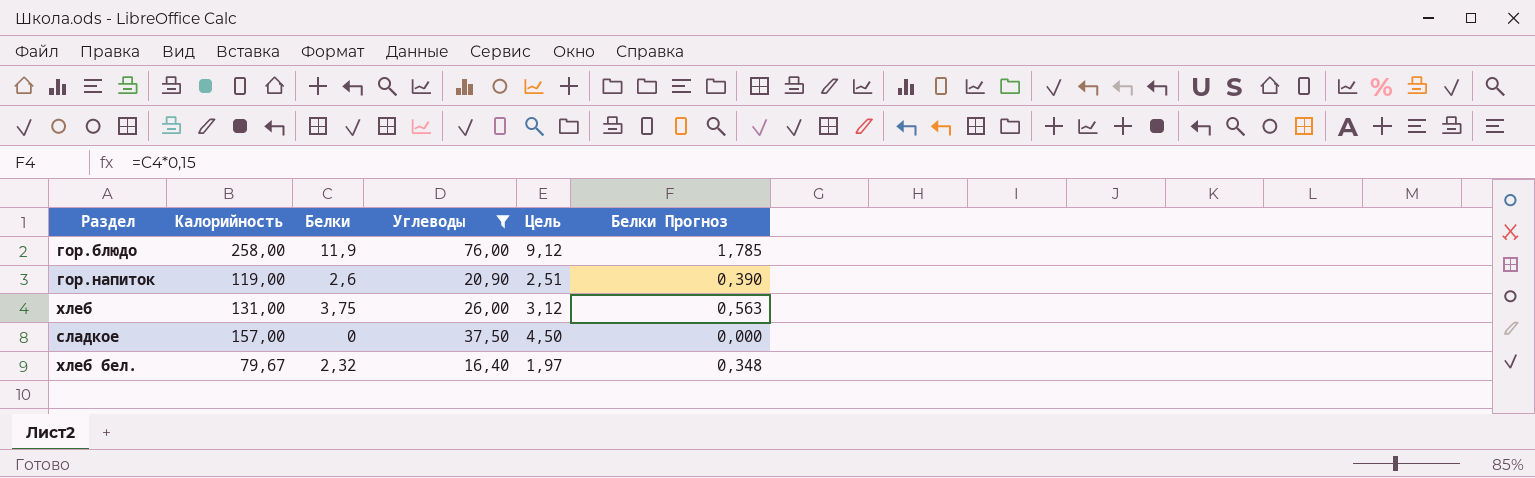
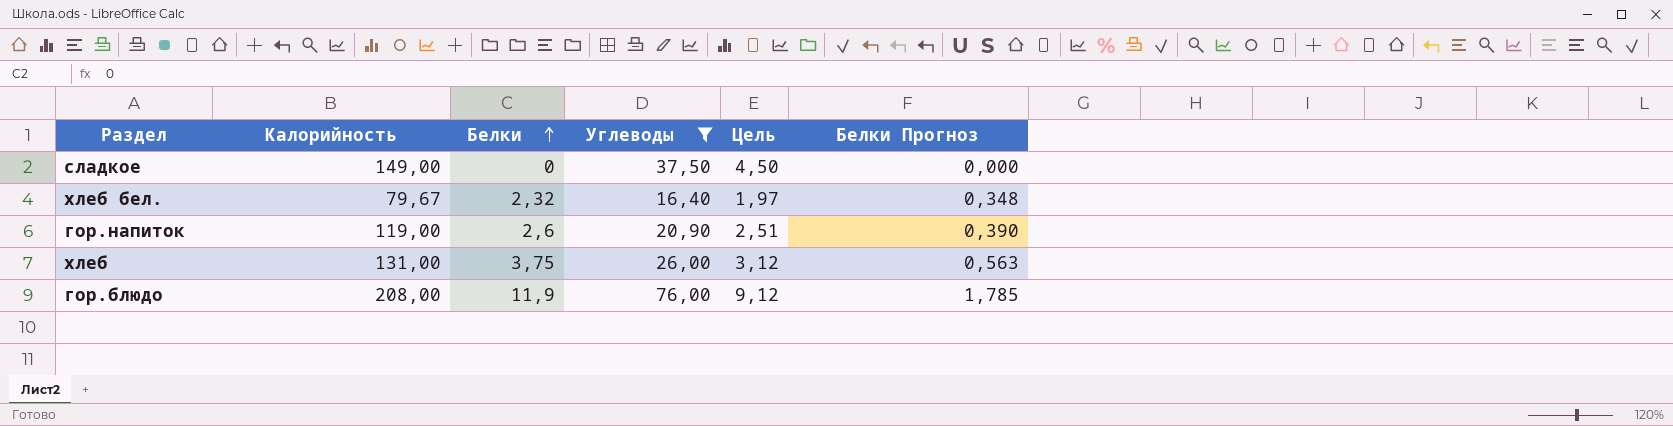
row order: none -> Белки ascending
сладкое | Калорийность: 157,00 -> 149,00
гор.блюдо | Калорийность: 258,00 -> 208,00

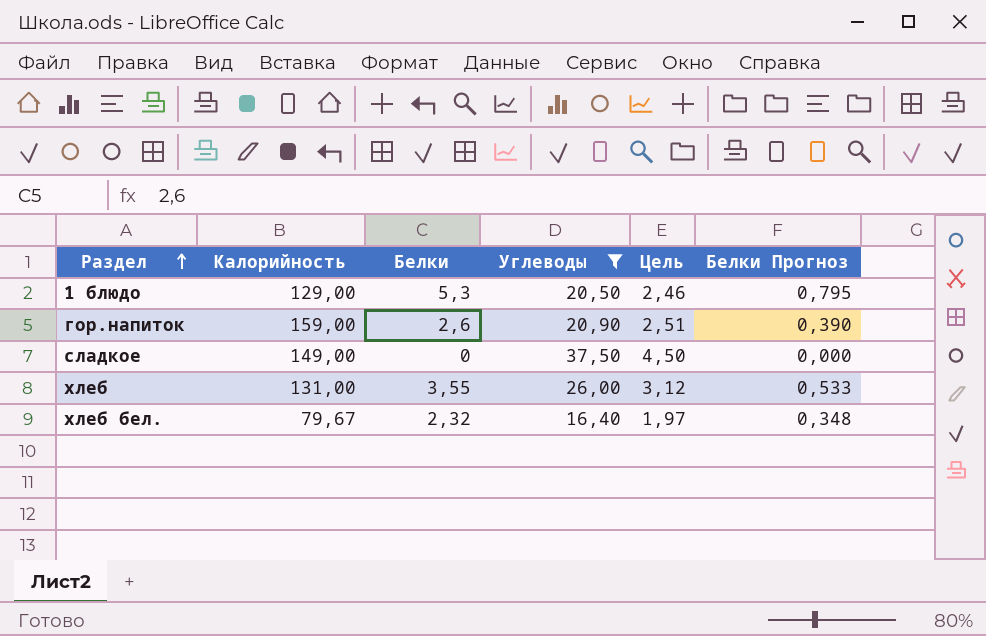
row order: Белки ascending -> Раздел ascending
row гор.блюдо: 208,00 | 11,9 | 76,00 | 9,12 | 1,785 -> none
row 1 блюдо: none -> 129,00 | 5,3 | 20,50 | 2,46 | 0,795
гор.напиток | Калорийность: 119,00 -> 159,00
хлеб | Белки: 3,75 -> 3,55
хлеб | Белки Прогноз: 0,563 -> 0,533

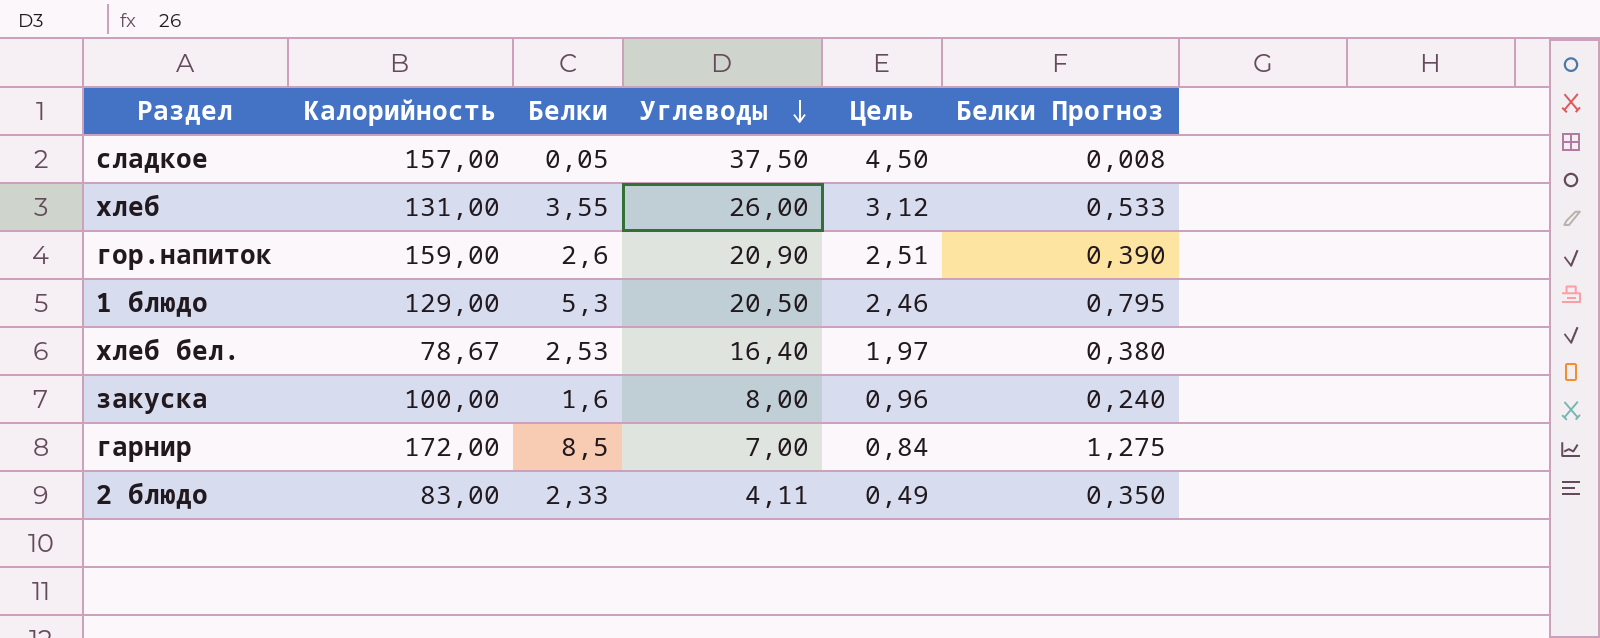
filter: Углеводы >= 16,40 -> none
row order: Раздел ascending -> Углеводы descending
сладкое | Калорийность: 149,00 -> 157,00
сладкое | Белки: 0 -> 0,05
сладкое | Белки Прогноз: 0,000 -> 0,008
хлеб бел. | Калорийность: 79,67 -> 78,67
хлеб бел. | Белки: 2,32 -> 2,53
хлеб бел. | Белки Прогноз: 0,348 -> 0,380

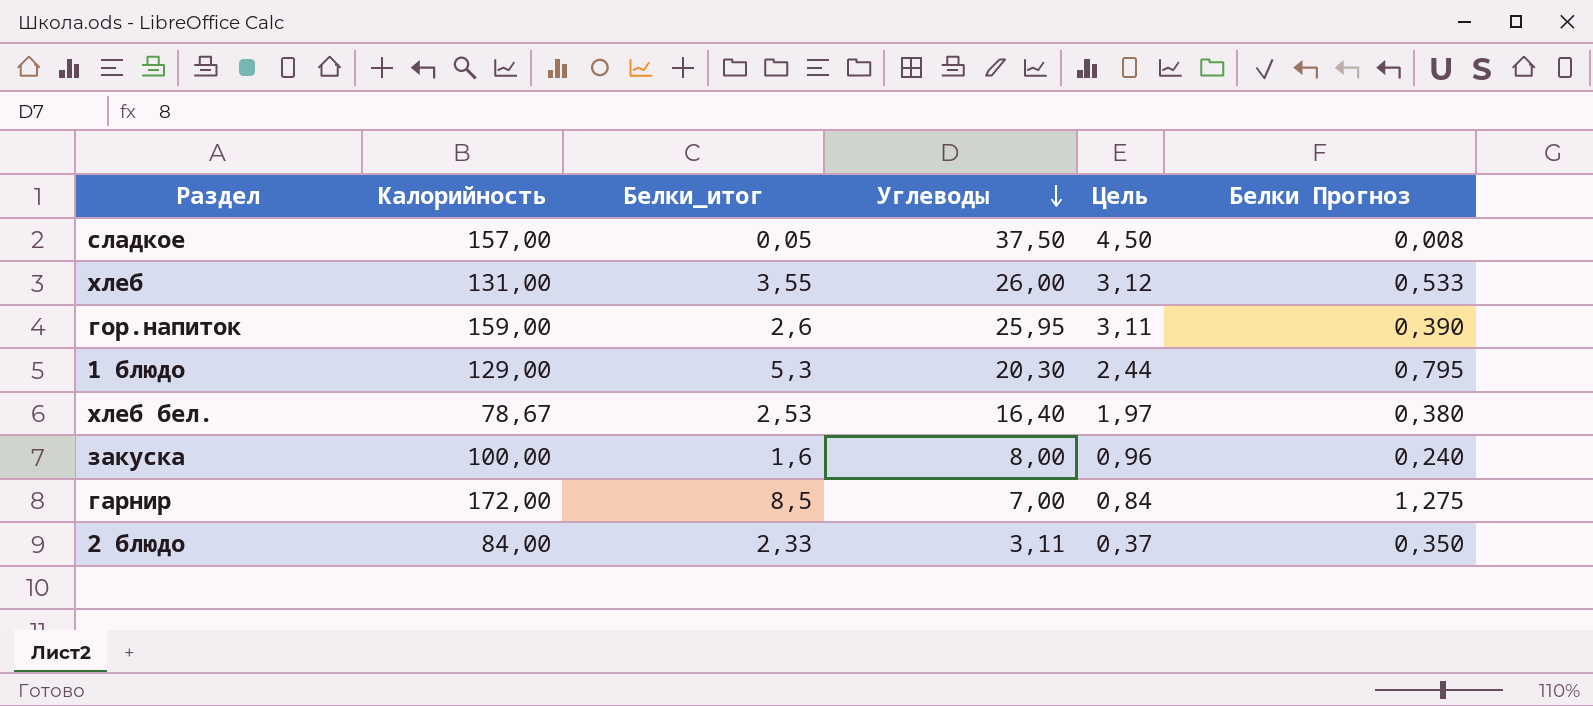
column name: Белки -> Белки_итог
гор.напиток | Углеводы: 20,90 -> 25,95
гор.напиток | Цель: 2,51 -> 3,11
1 блюдо | Углеводы: 20,50 -> 20,30
1 блюдо | Цель: 2,46 -> 2,44
2 блюдо | Калорийность: 83,00 -> 84,00
2 блюдо | Углеводы: 4,11 -> 3,11
2 блюдо | Цель: 0,49 -> 0,37

